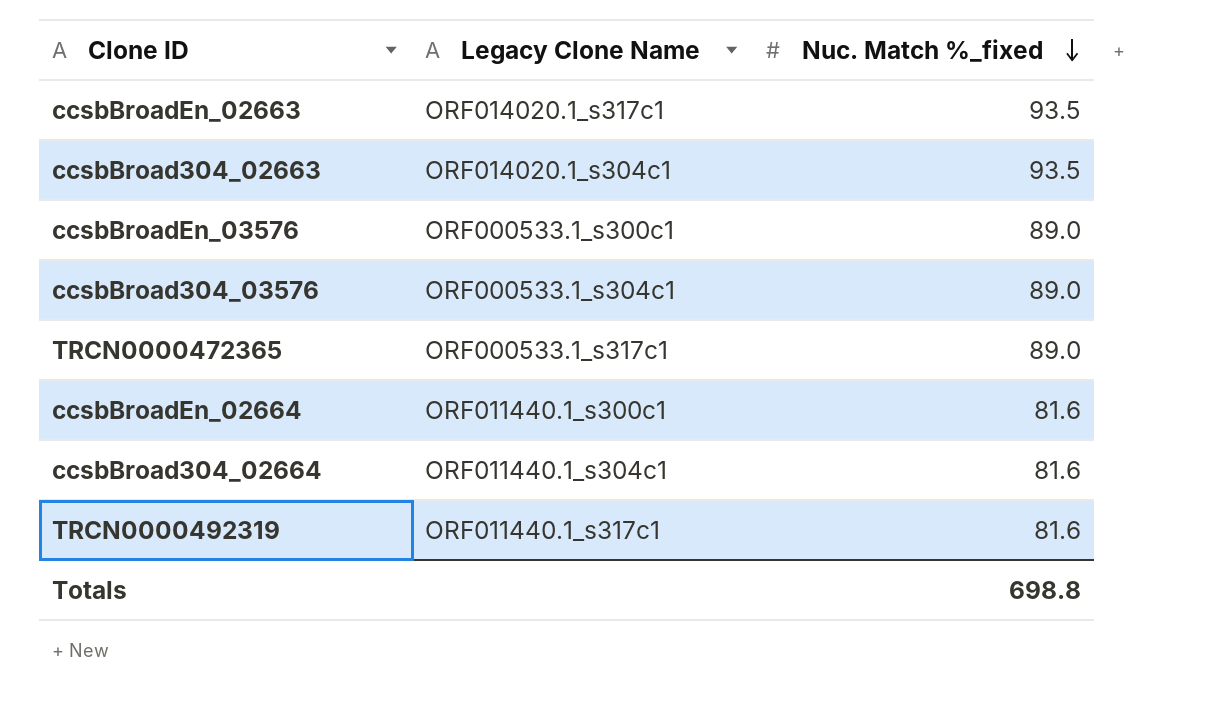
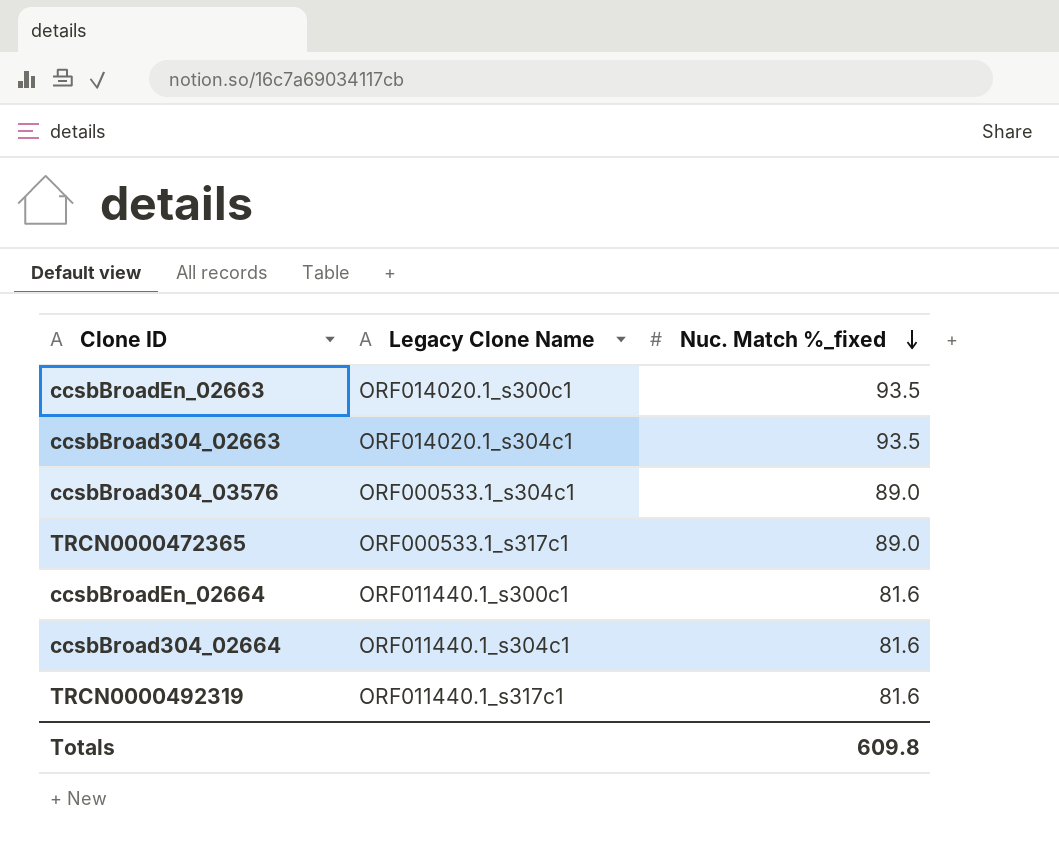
row ccsbBroadEn_03576: ORF000533.1_s300c1 | 89.0 -> none
ccsbBroadEn_02663 | Legacy Clone Name: ORF014020.1_s317c1 -> ORF014020.1_s300c1
Totals | Nuc. Match %_fixed: 698.8 -> 609.8

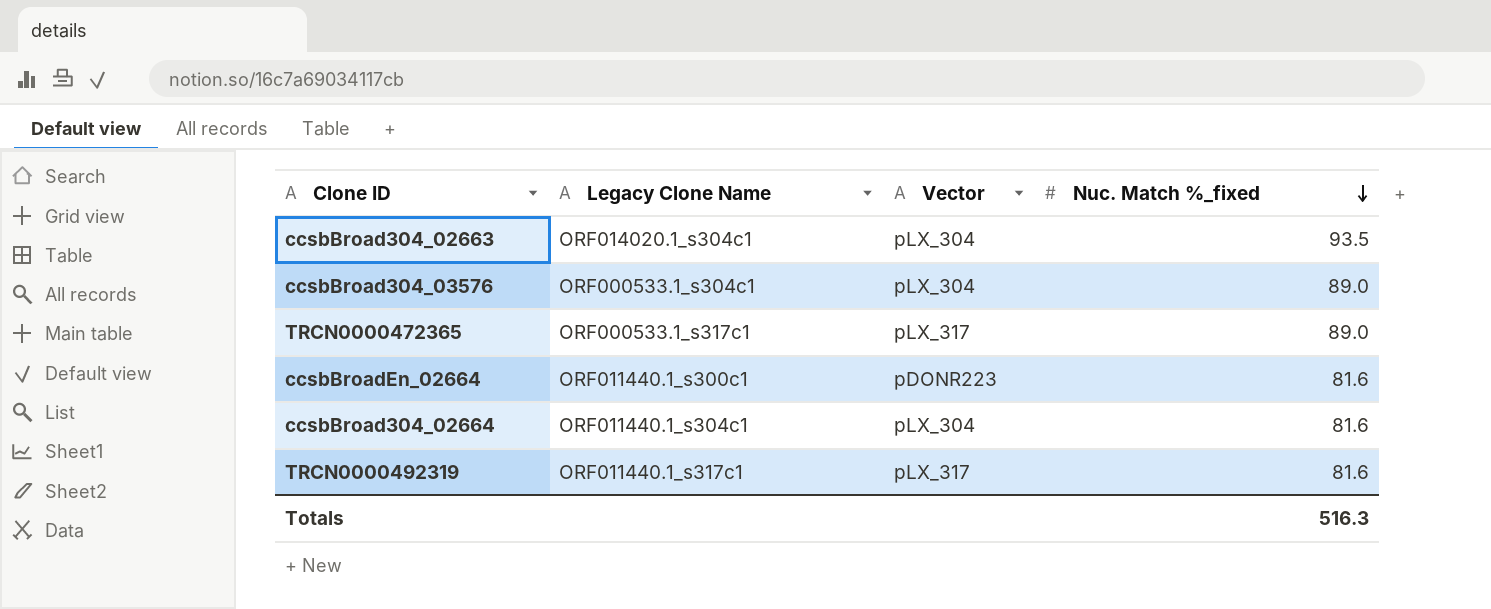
column Vector | position: none -> 3
row ccsbBroadEn_02663: ORF014020.1_s300c1 | 93.5 -> none
Totals | Nuc. Match %_fixed: 609.8 -> 516.3

